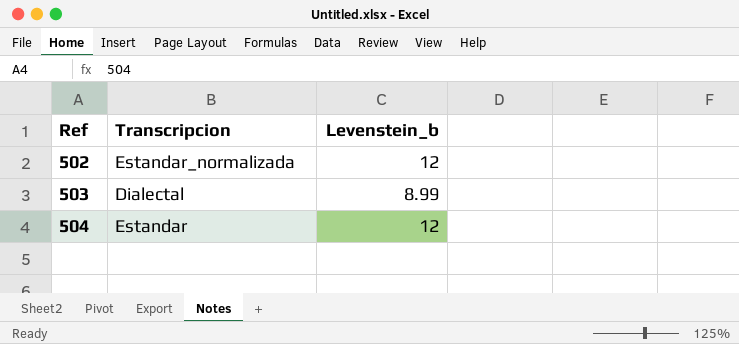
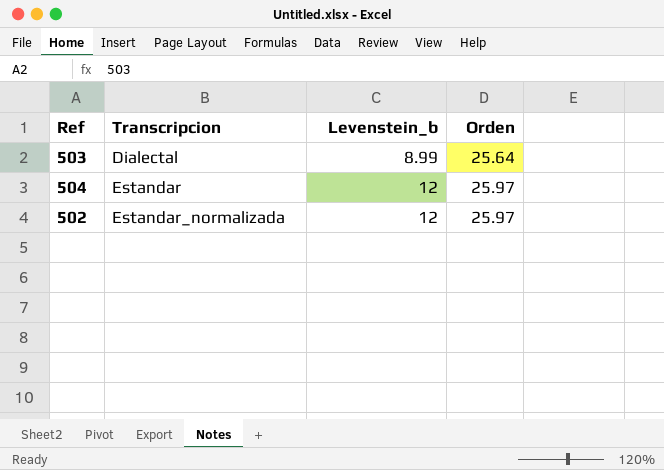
row order: Ref ascending -> Transcripcion ascending
column Orden | position: none -> 4

